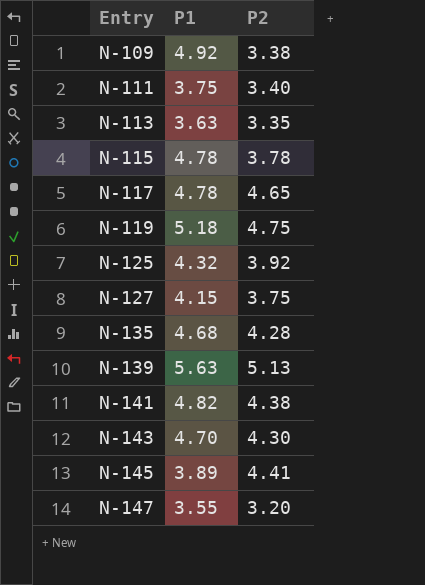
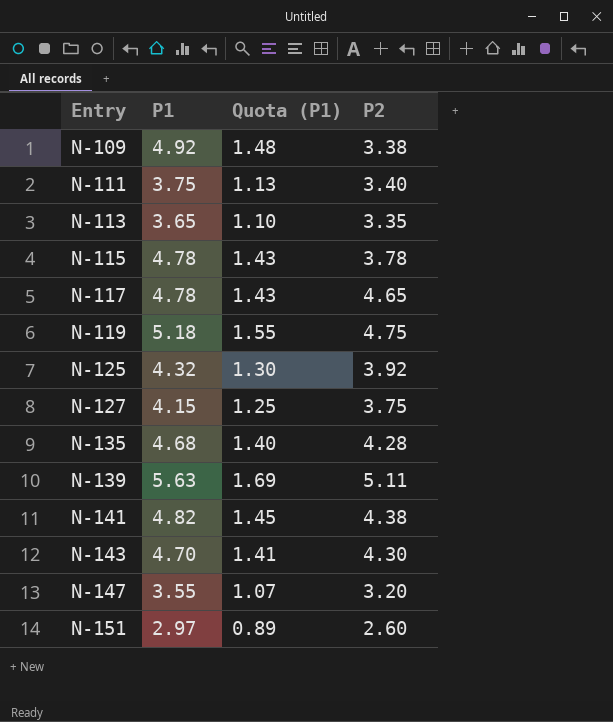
column Quota (P1) | formula: none -> [P1] * 0.3
row N-145: 3.89 | 4.41 -> none
N-113 | P1: 3.63 -> 3.65
N-139 | P2: 5.13 -> 5.11
row N-151: none -> 2.97 | 0.89 | 2.60

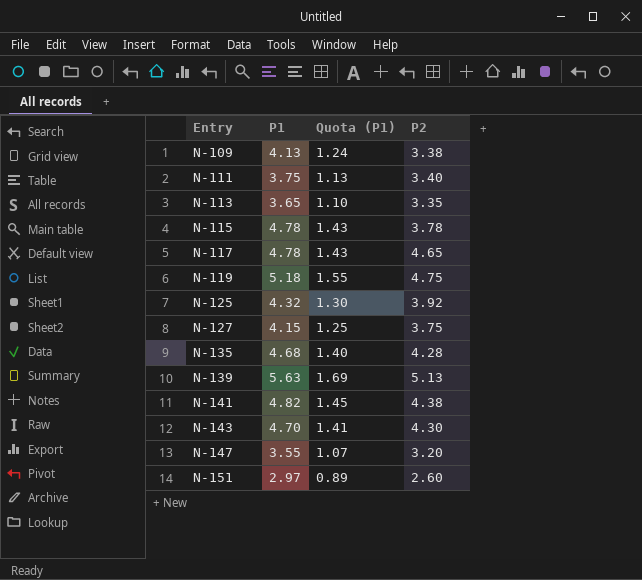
N-109 | P1: 4.92 -> 4.13
N-109 | Quota (P1): 1.48 -> 1.24
N-139 | P2: 5.11 -> 5.13

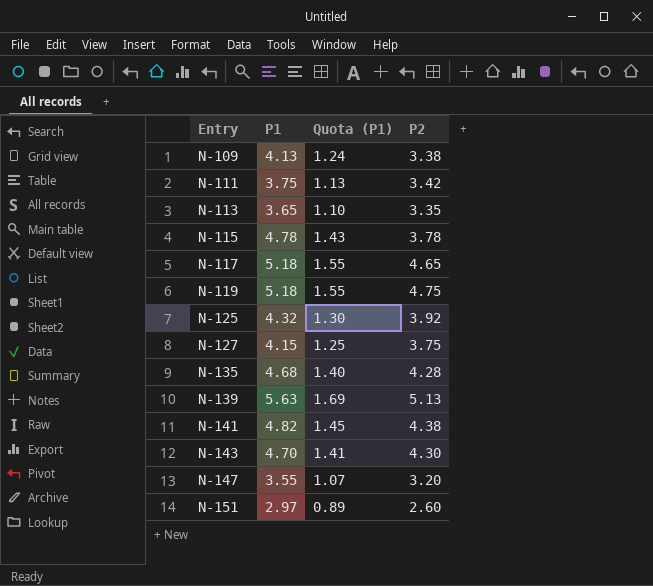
N-111 | P2: 3.40 -> 3.42
N-117 | P1: 4.78 -> 5.18
N-117 | Quota (P1): 1.43 -> 1.55

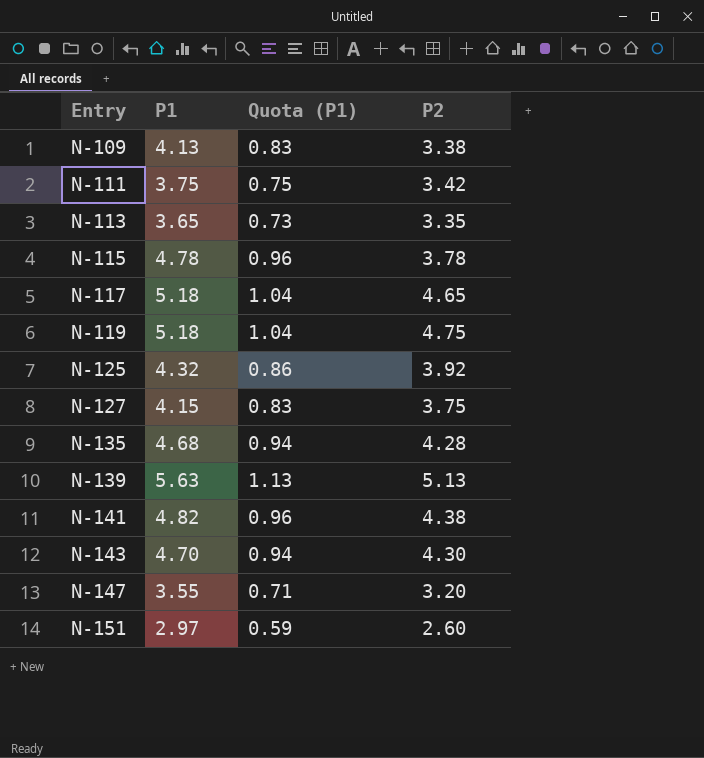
column Quota (P1) | formula: [P1] * 0.3 -> [P1] * 0.2

